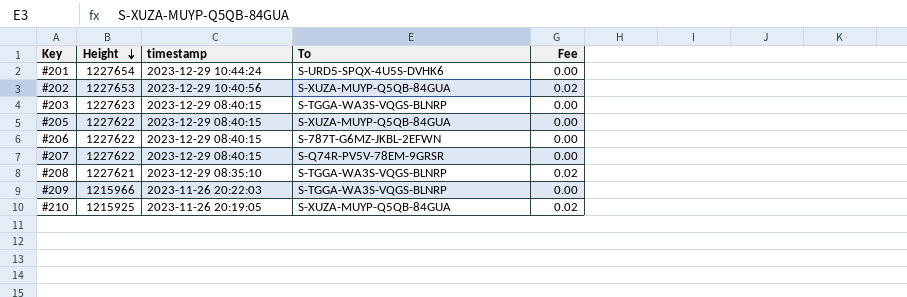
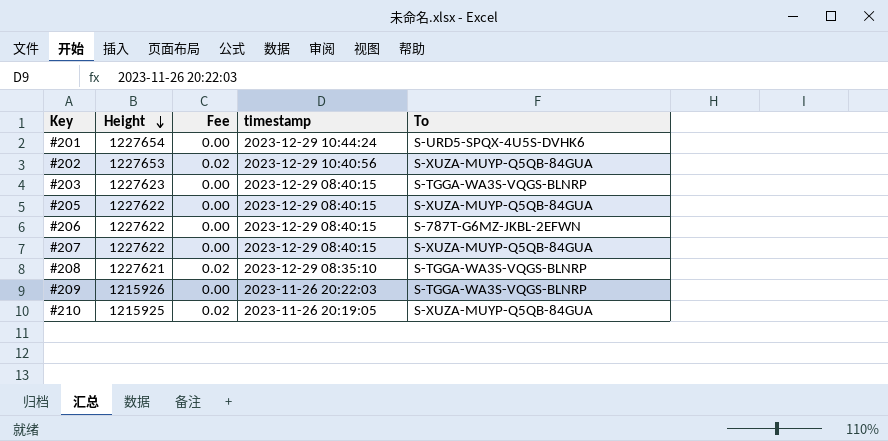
column Fee | position: 5 -> 3
#207 | To: S-Q74R-PV5V-78EM-9GRSR -> S-XUZA-MUYP-Q5QB-84GUA
#209 | Height: 1215966 -> 1215926

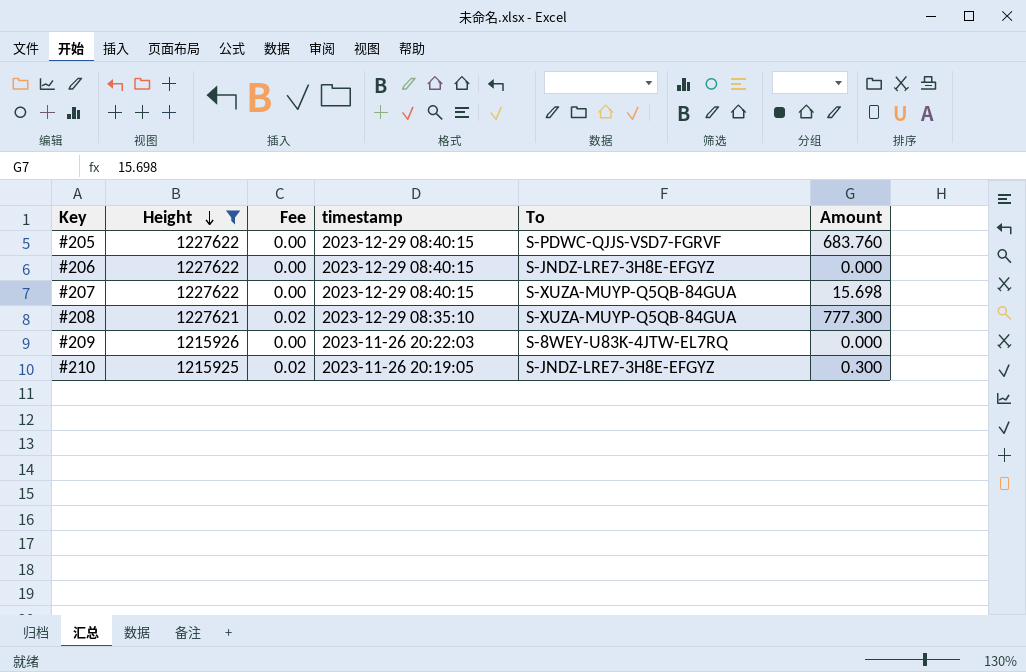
filter: none -> Height <= 1227622
column Amount | position: none -> 6
#205 | To: S-XUZA-MUYP-Q5QB-84GUA -> S-PDWC-QJJS-VSD7-FGRVF
#206 | To: S-787T-G6MZ-JKBL-2EFWN -> S-JNDZ-LRE7-3H8E-EFGYZ
#208 | To: S-TGGA-WA3S-VQGS-BLNRP -> S-XUZA-MUYP-Q5QB-84GUA
#209 | To: S-TGGA-WA3S-VQGS-BLNRP -> S-8WEY-U83K-4JTW-EL7RQ
#210 | To: S-XUZA-MUYP-Q5QB-84GUA -> S-JNDZ-LRE7-3H8E-EFGYZ

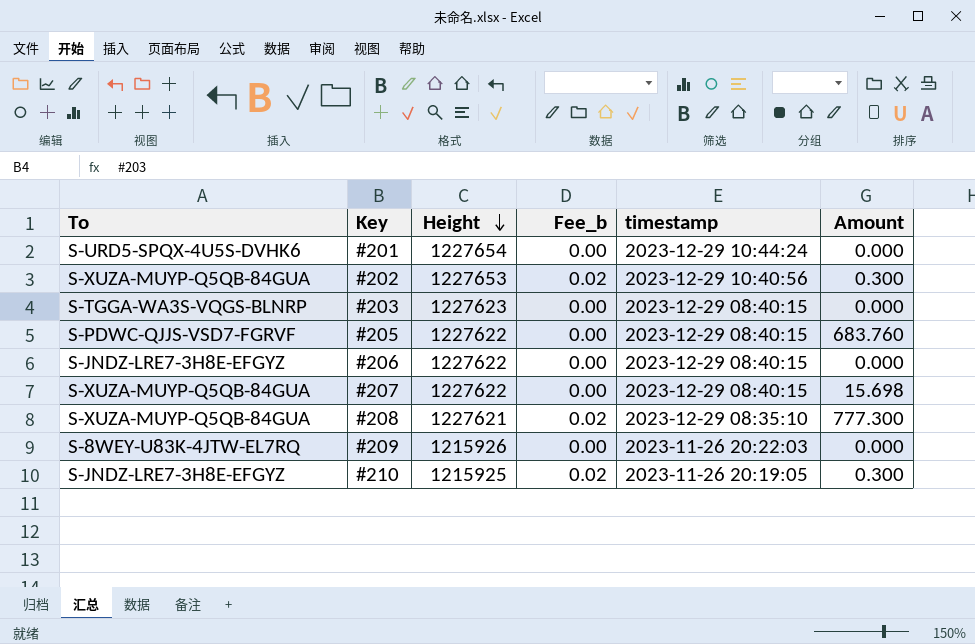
filter: Height <= 1227622 -> none
column To | position: 5 -> 1
column name: Fee -> Fee_b

